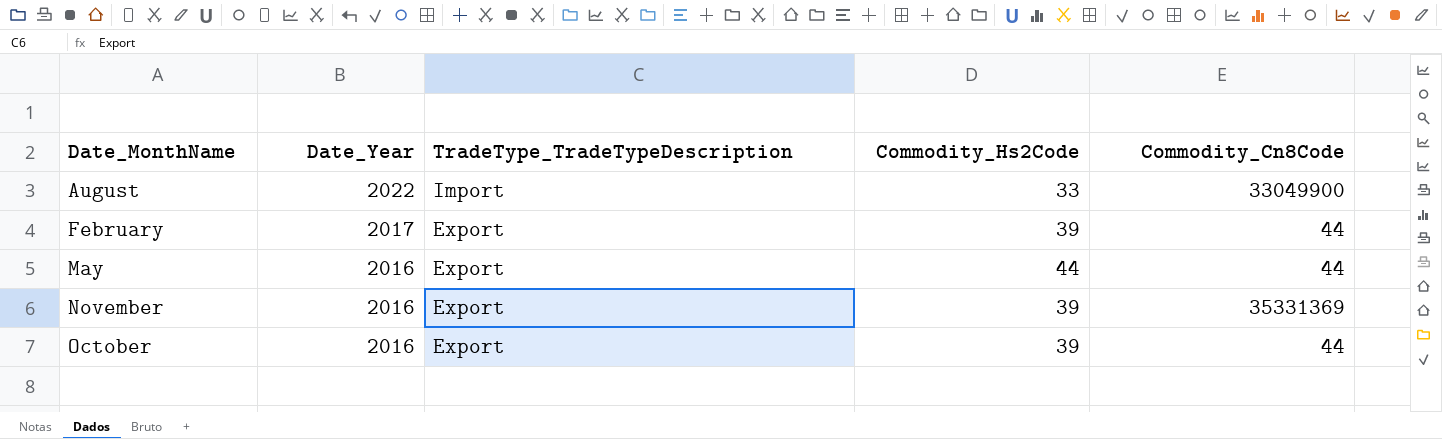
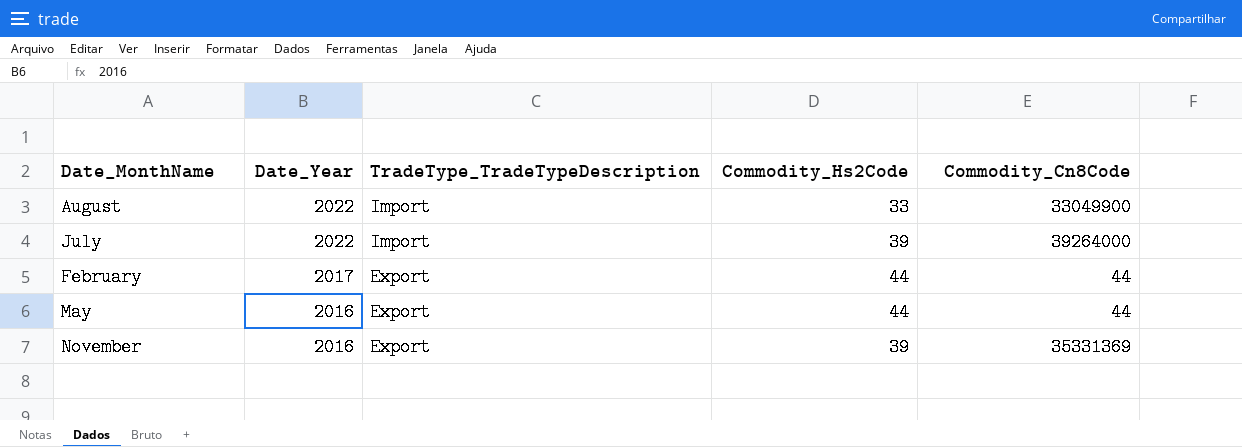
row October: 2016 | Export | 39 | 44 -> none
row July: none -> 2022 | Import | 39 | 39264000
February | Commodity_Hs2Code: 39 -> 44

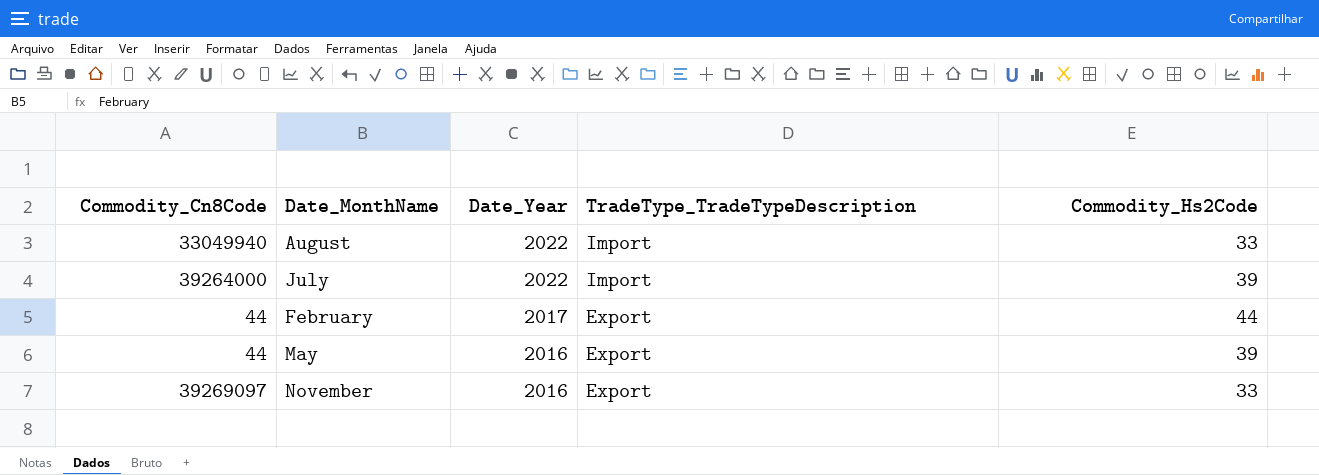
column Commodity_Cn8Code | position: 5 -> 1
August | Commodity_Cn8Code: 33049900 -> 33049940
May | Commodity_Hs2Code: 44 -> 39
November | Commodity_Cn8Code: 35331369 -> 39269097
November | Commodity_Hs2Code: 39 -> 33

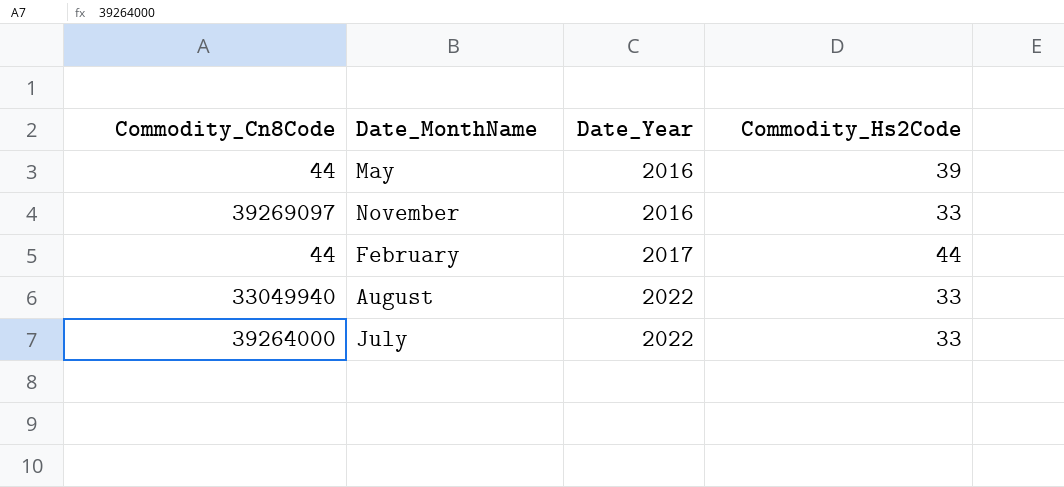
row order: Date_Year descending -> Date_Year ascending
column TradeType_TradeTypeDescription | position: 4 -> none
July | Commodity_Hs2Code: 39 -> 33

